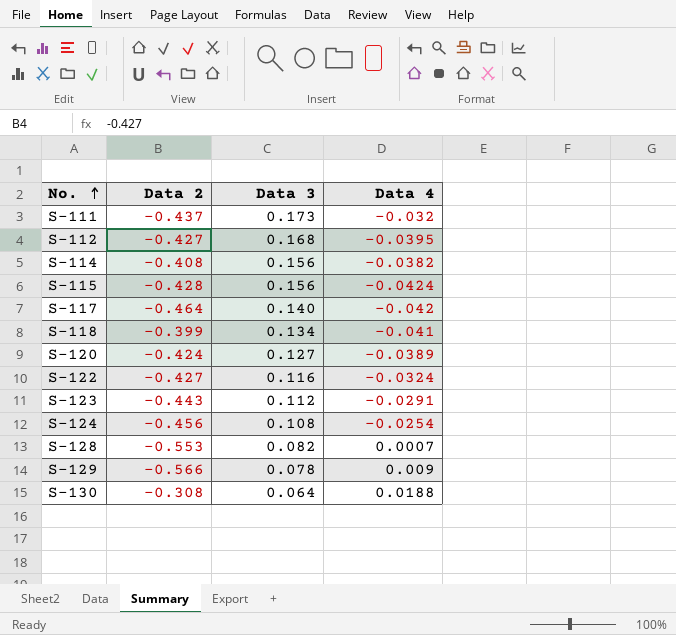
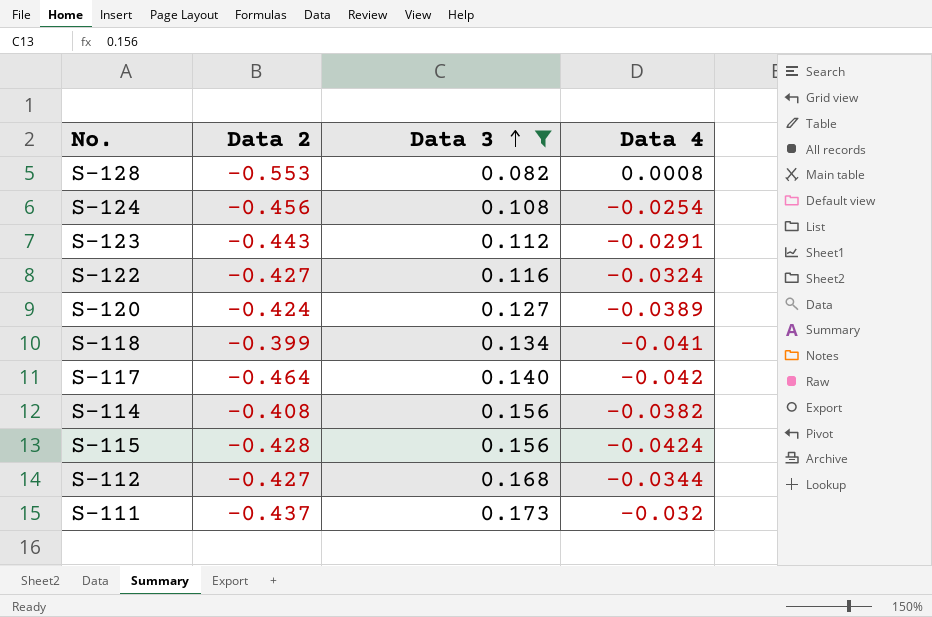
filter: none -> Data 3 >= 0.082
row order: No. ascending -> Data 3 ascending
S-128 | Data 4: 0.0007 -> 0.0008
S-112 | Data 4: -0.0395 -> -0.0344

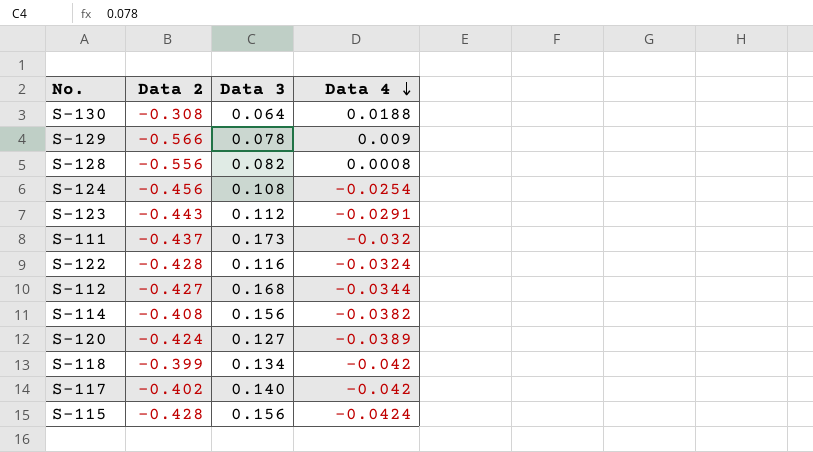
filter: Data 3 >= 0.082 -> none
row order: Data 3 ascending -> Data 4 descending
S-128 | Data 2: -0.553 -> -0.556
S-122 | Data 2: -0.427 -> -0.428
S-118 | Data 4: -0.041 -> -0.042
S-117 | Data 2: -0.464 -> -0.402

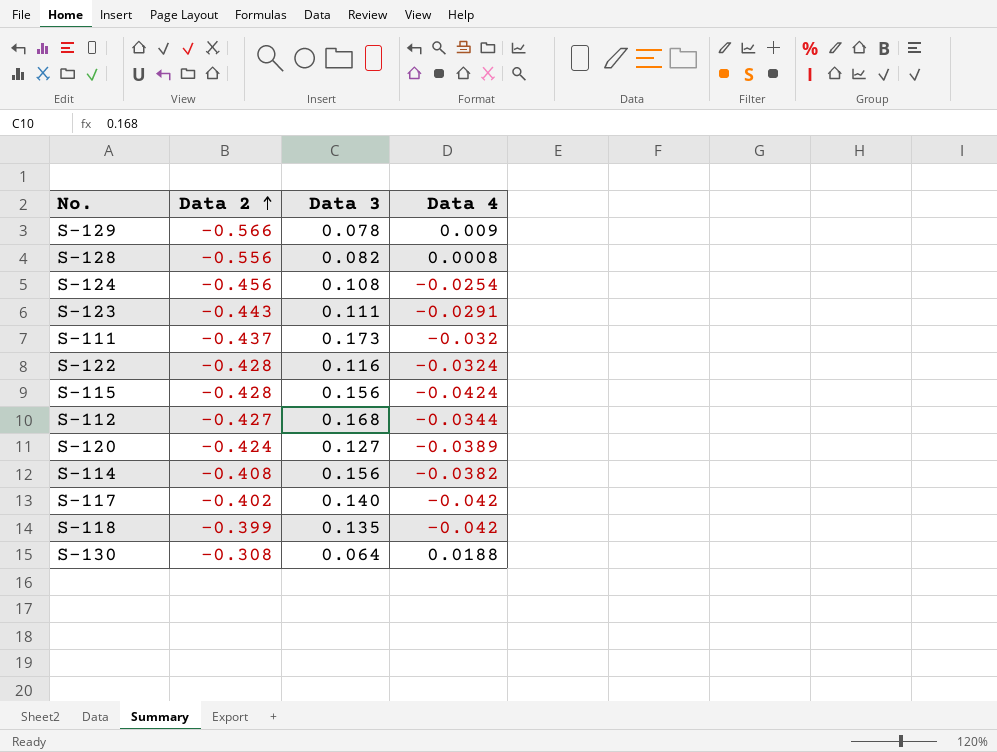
row order: Data 4 descending -> Data 2 ascending
S-123 | Data 3: 0.112 -> 0.111
S-118 | Data 3: 0.134 -> 0.135

